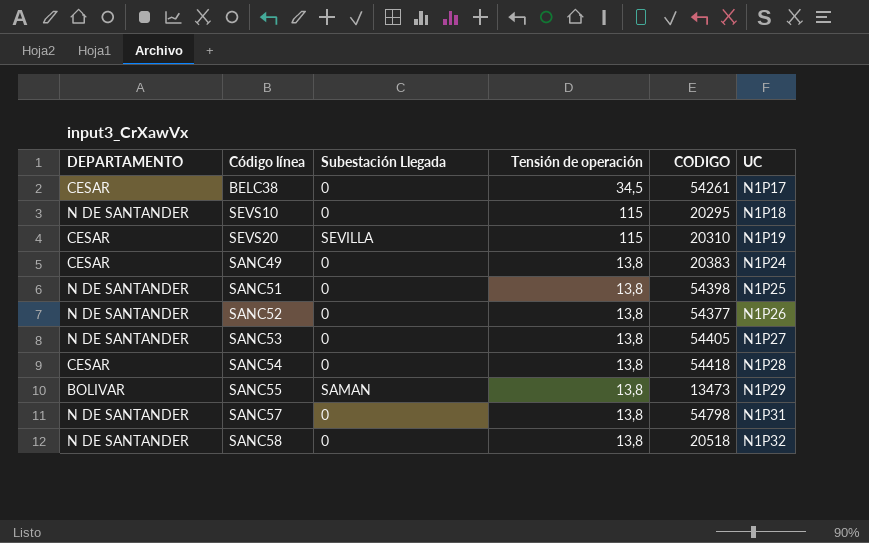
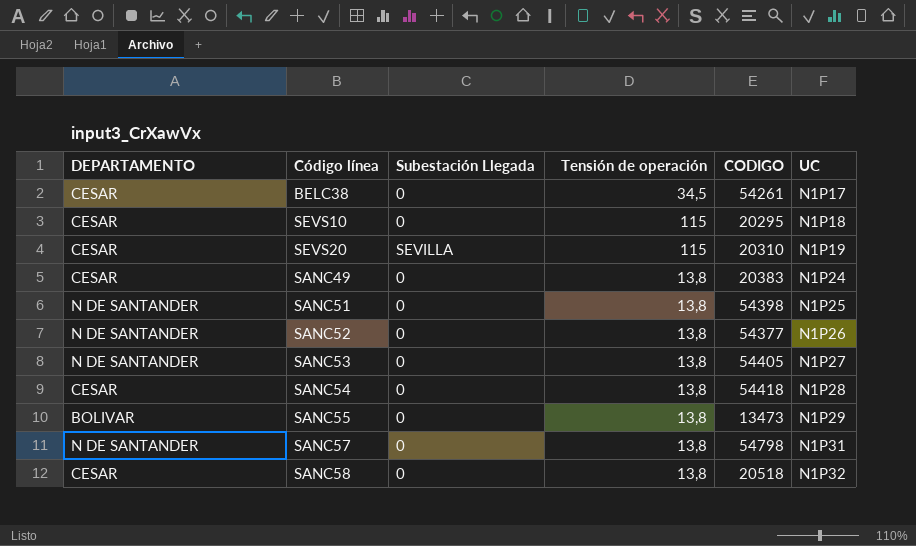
SEVS10 | DEPARTAMENTO: N DE SANTANDER -> CESAR
SANC55 | Subestación Llegada: SAMAN -> 0
SANC58 | DEPARTAMENTO: N DE SANTANDER -> CESAR

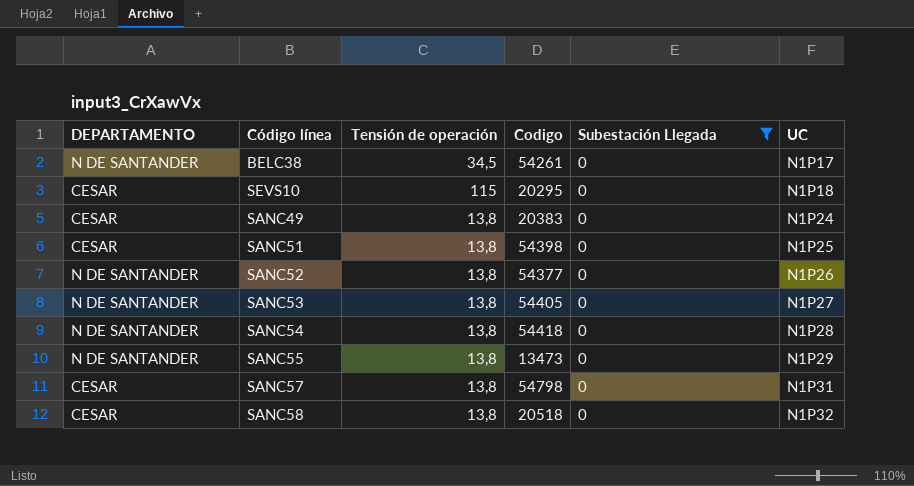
filter: none -> Subestación Llegada = 0
column name: CODIGO -> Codigo
column Subestación Llegada | position: 3 -> 5
BELC38 | DEPARTAMENTO: CESAR -> N DE SANTANDER
SANC51 | DEPARTAMENTO: N DE SANTANDER -> CESAR
SANC54 | DEPARTAMENTO: CESAR -> N DE SANTANDER
SANC55 | DEPARTAMENTO: BOLIVAR -> N DE SANTANDER
SANC57 | DEPARTAMENTO: N DE SANTANDER -> CESAR

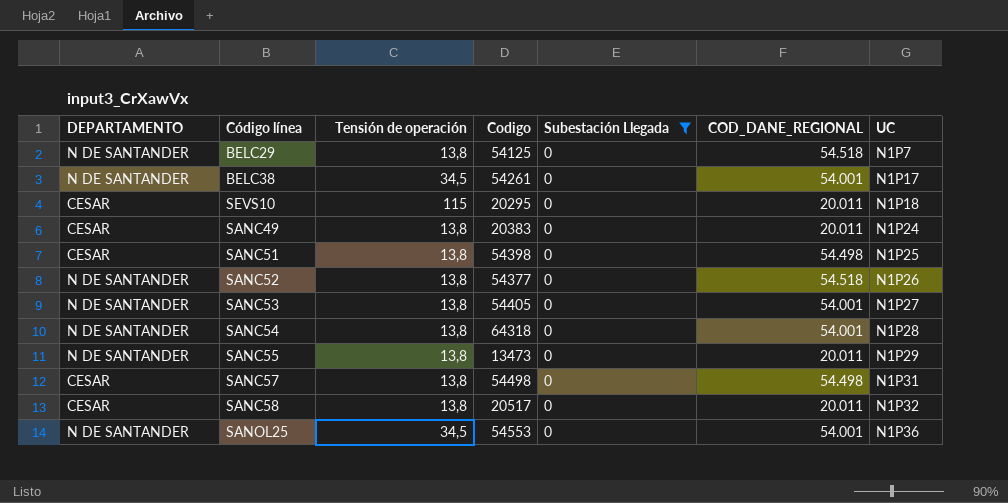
column COD_DANE_REGIONAL | position: none -> 6
row BELC29: none -> N DE SANTANDER | 13,8 | 54125 | 0 | 54.518 | N1P7
SANC54 | Codigo: 54418 -> 64318
SANC57 | Codigo: 54798 -> 54498
SANC58 | Codigo: 20518 -> 20517
row SANOL25: none -> N DE SANTANDER | 34,5 | 54553 | 0 | 54.001 | N1P36

